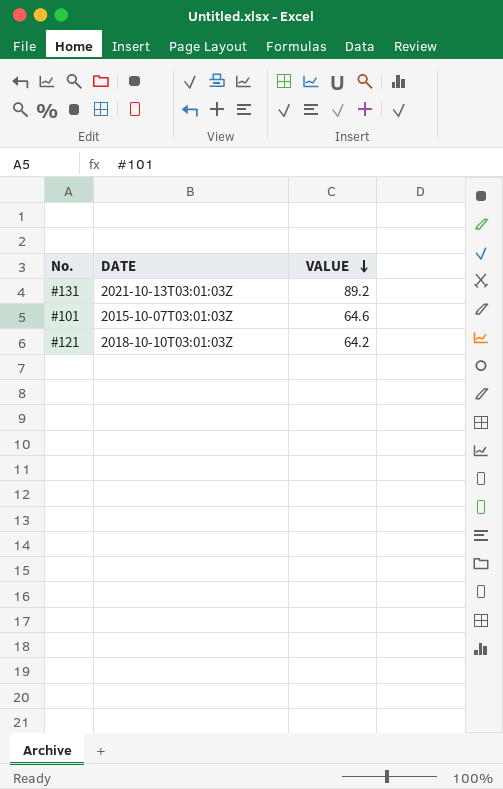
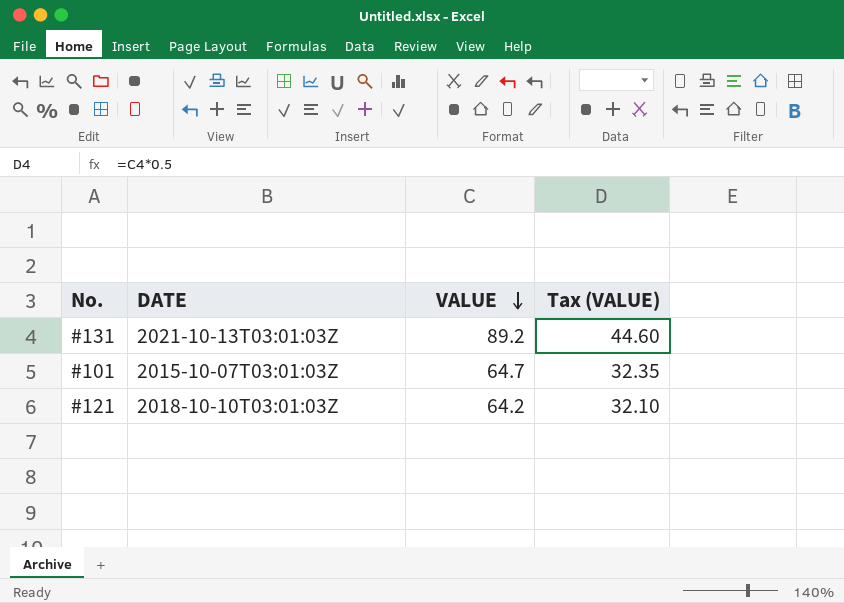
column Tax (VALUE) | formula: none -> [VALUE] * 0.5
#101 | VALUE: 64.6 -> 64.7

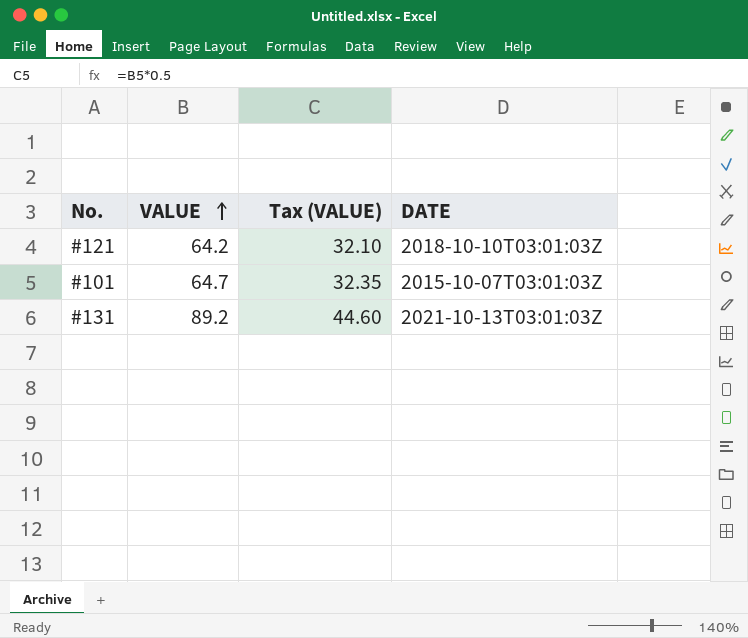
row order: VALUE descending -> VALUE ascending
column DATE | position: 2 -> 4

